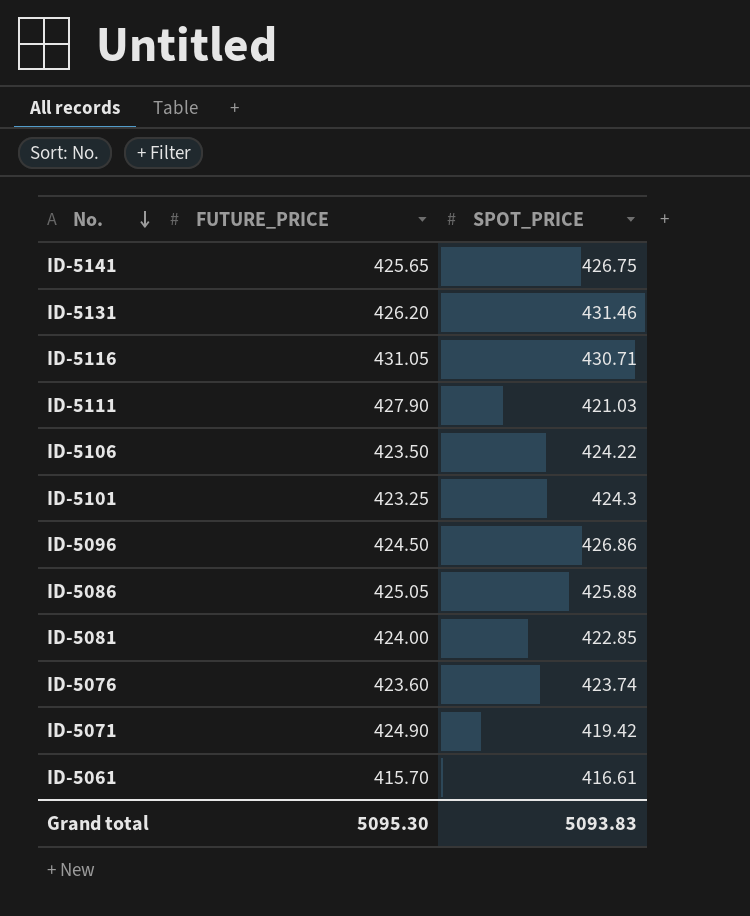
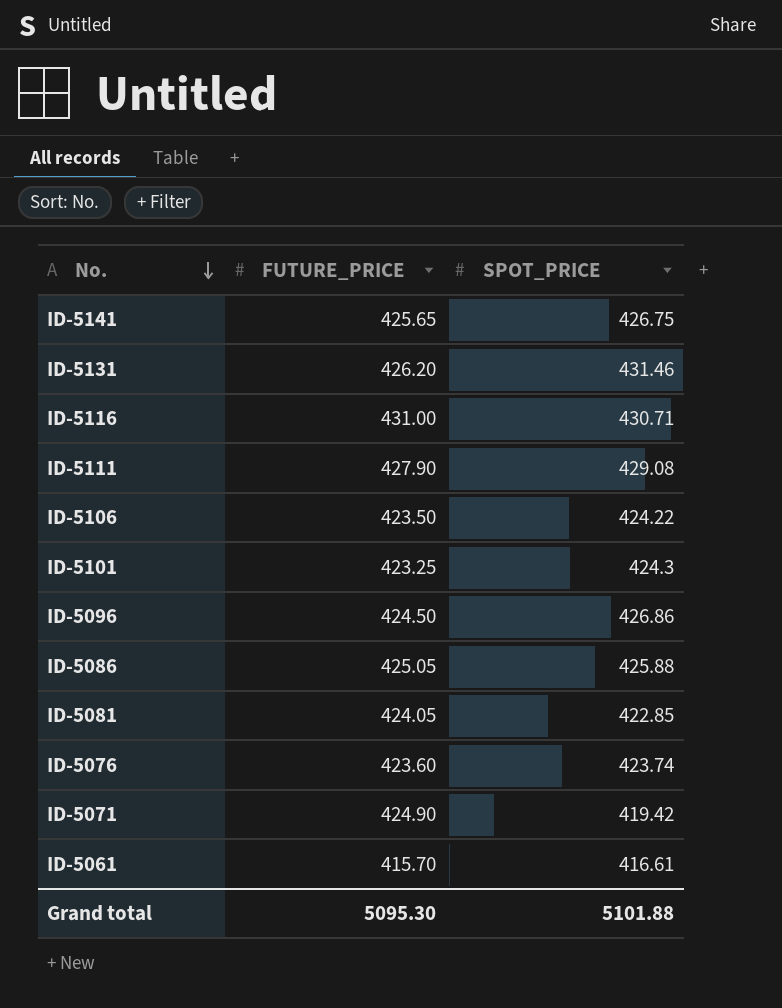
ID-5116 | FUTURE_PRICE: 431.05 -> 431.00
ID-5111 | SPOT_PRICE: 421.03 -> 429.08
ID-5081 | FUTURE_PRICE: 424.00 -> 424.05
Grand total | SPOT_PRICE: 5093.83 -> 5101.88

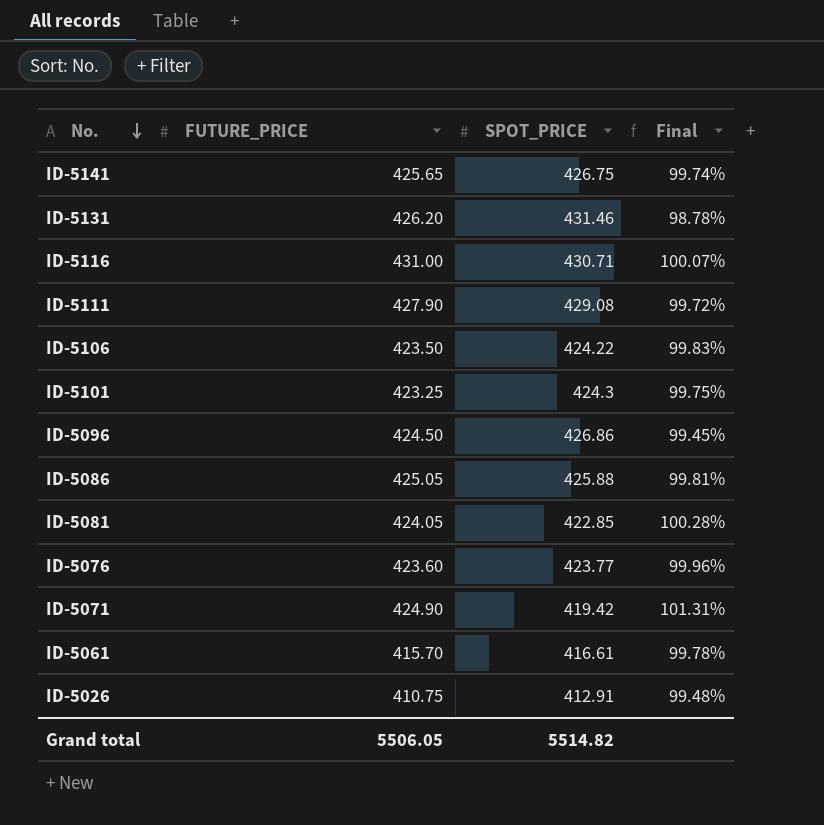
column Final | formula: none -> [FUTURE_PRICE] / [SPOT_PRICE]
ID-5076 | SPOT_PRICE: 423.74 -> 423.77
row ID-5026: none -> 410.75 | 412.91 | 99.48%
Grand total | FUTURE_PRICE: 5095.30 -> 5506.05
Grand total | SPOT_PRICE: 5101.88 -> 5514.82

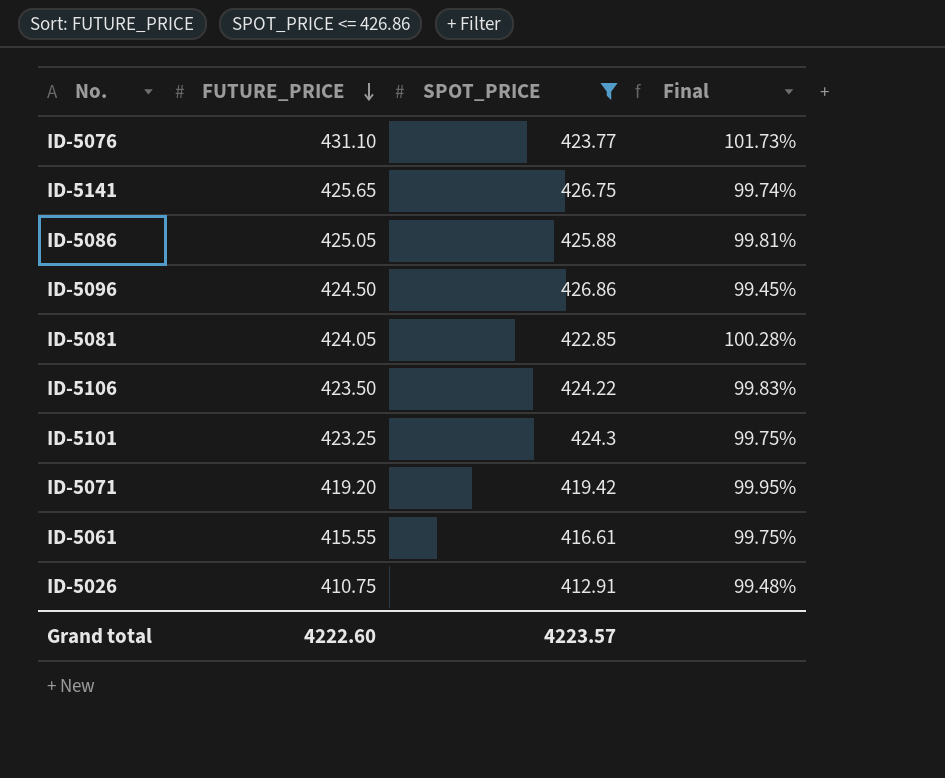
filter: none -> SPOT_PRICE <= 426.86
row order: No. descending -> FUTURE_PRICE descending
ID-5076 | FUTURE_PRICE: 423.60 -> 431.10
ID-5076 | Final: 99.96% -> 101.73%
ID-5071 | FUTURE_PRICE: 424.90 -> 419.20
ID-5071 | Final: 101.31% -> 99.95%
ID-5061 | FUTURE_PRICE: 415.70 -> 415.55
ID-5061 | Final: 99.78% -> 99.75%
Grand total | FUTURE_PRICE: 5506.05 -> 4222.60
Grand total | SPOT_PRICE: 5514.82 -> 4223.57

